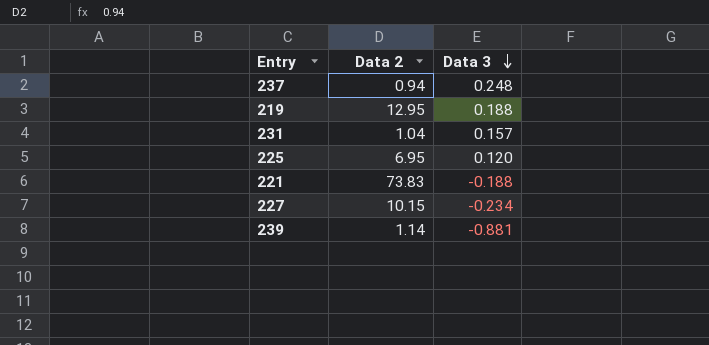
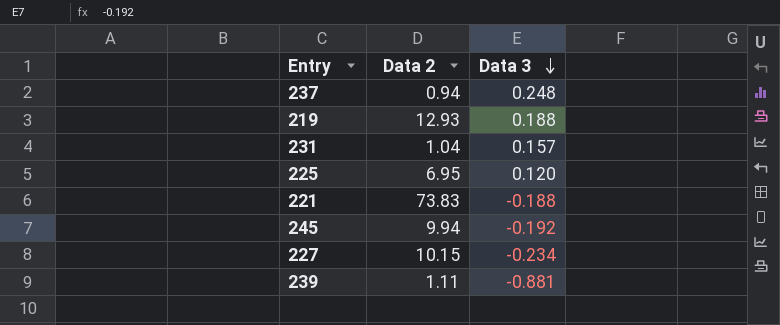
219 | Data 2: 12.95 -> 12.93
row 245: none -> 9.94 | -0.192
239 | Data 2: 1.14 -> 1.11

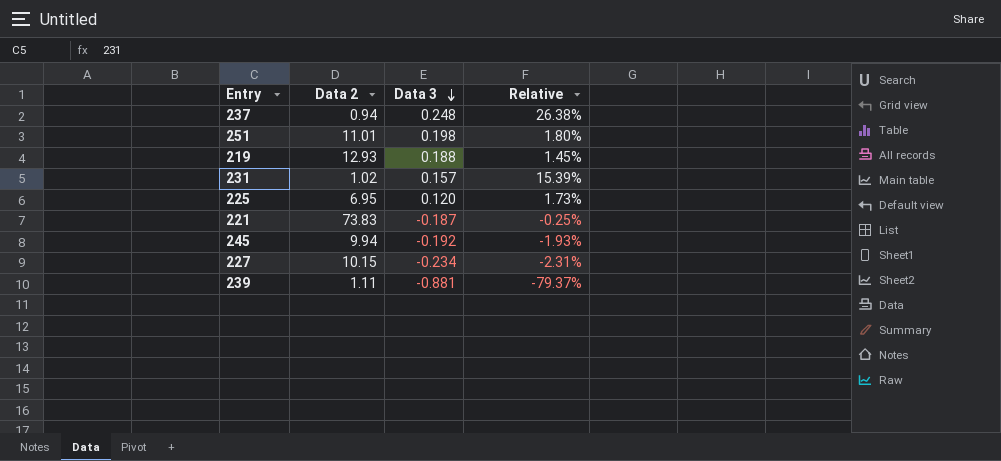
column Relative | formula: none -> [Data 3] / [Data 2]
row 251: none -> 11.01 | 0.198 | 1.80%
231 | Data 2: 1.04 -> 1.02
221 | Data 3: -0.188 -> -0.187

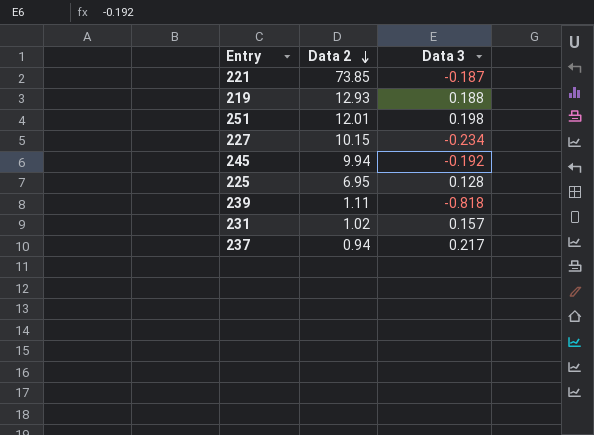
row order: Data 3 descending -> Data 2 descending
column Relative | formula: [Data 3] / [Data 2] -> none
221 | Data 2: 73.83 -> 73.85
251 | Data 2: 11.01 -> 12.01
225 | Data 3: 0.120 -> 0.128
239 | Data 3: -0.881 -> -0.818
237 | Data 3: 0.248 -> 0.217

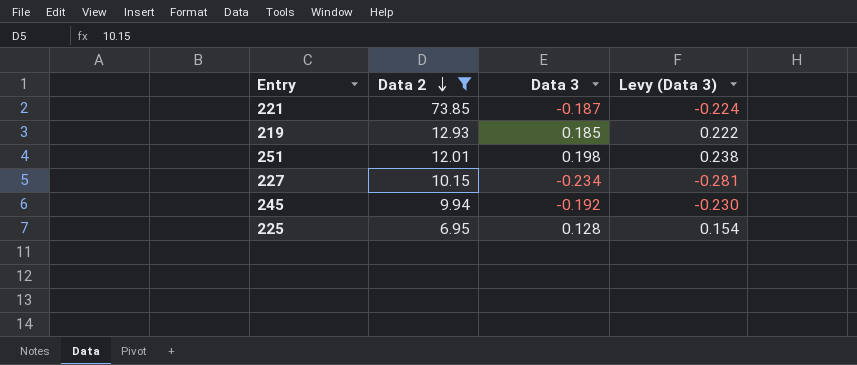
filter: none -> Data 2 >= 6.95
column Levy (Data 3) | formula: none -> [Data 3] * 1.2
219 | Data 3: 0.188 -> 0.185

